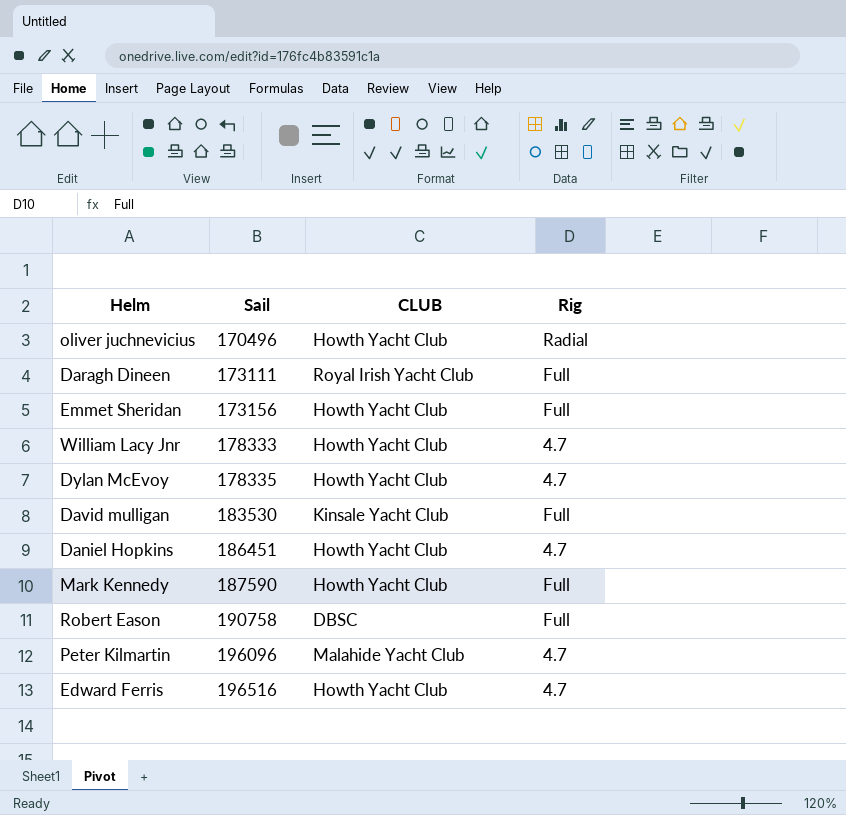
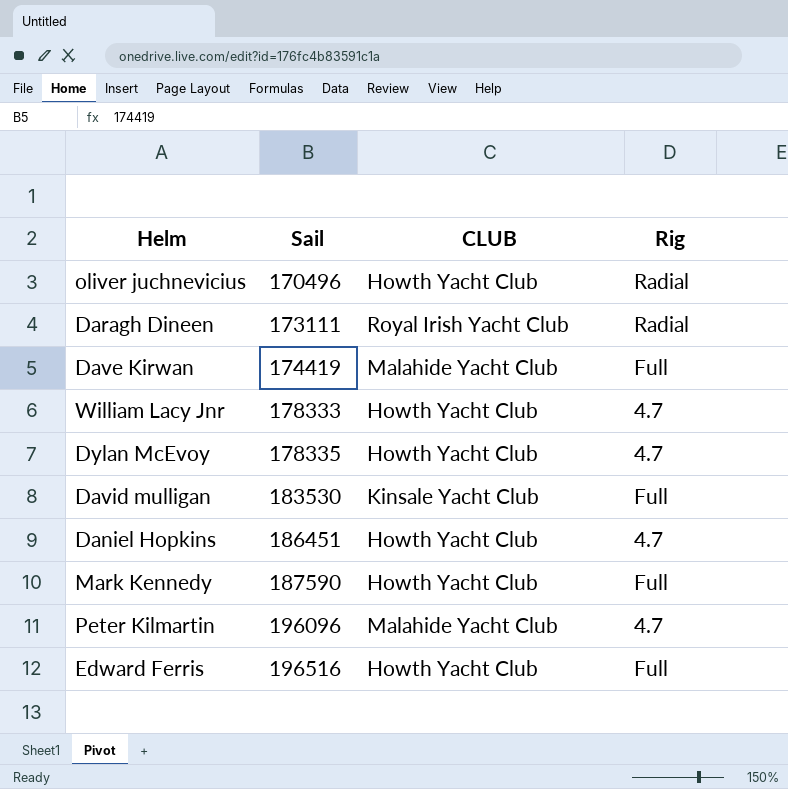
row Emmet Sheridan: 173156 | Howth Yacht Club | Full -> none
row Robert Eason: 190758 | DBSC | Full -> none
Daragh Dineen | Rig: Full -> Radial
row Dave Kirwan: none -> 174419 | Malahide Yacht Club | Full
Edward Ferris | Rig: 4.7 -> Full

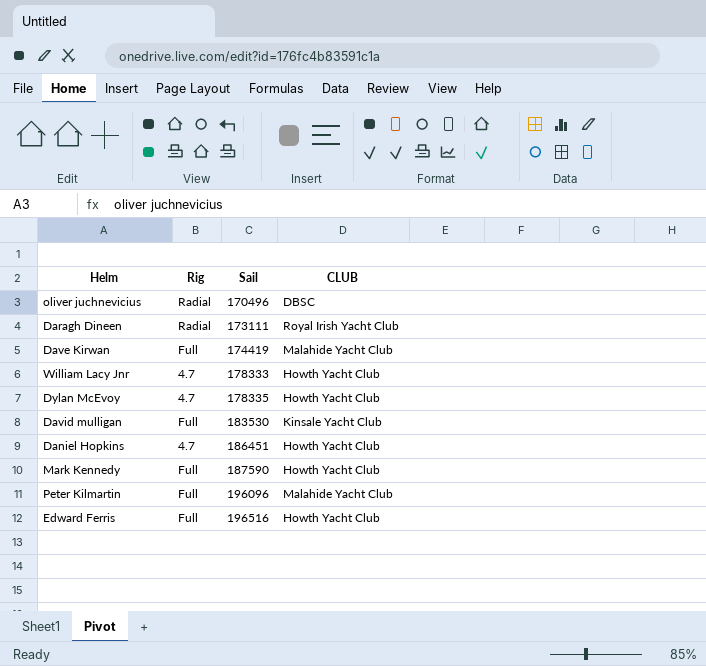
column Rig | position: 4 -> 2
oliver juchnevicius | CLUB: Howth Yacht Club -> DBSC
Peter Kilmartin | Rig: 4.7 -> Full

